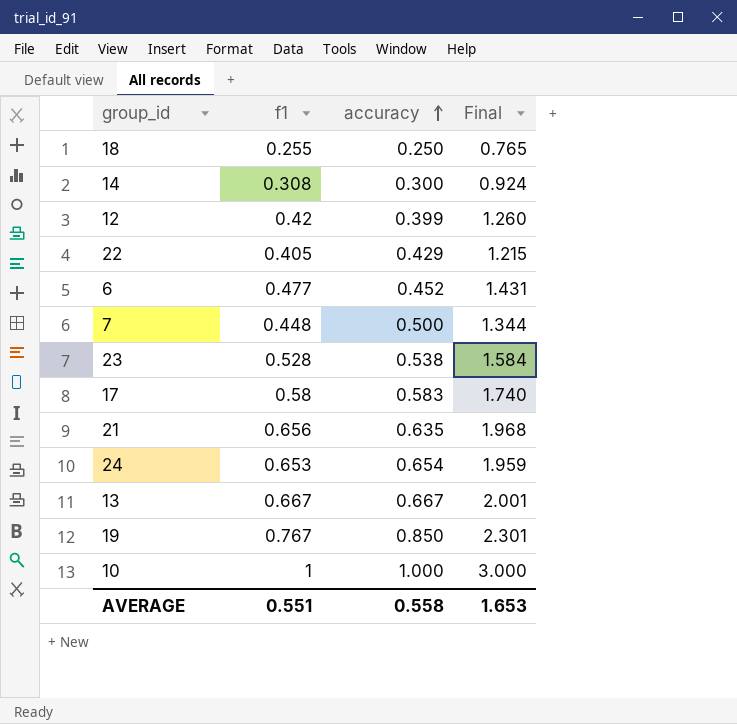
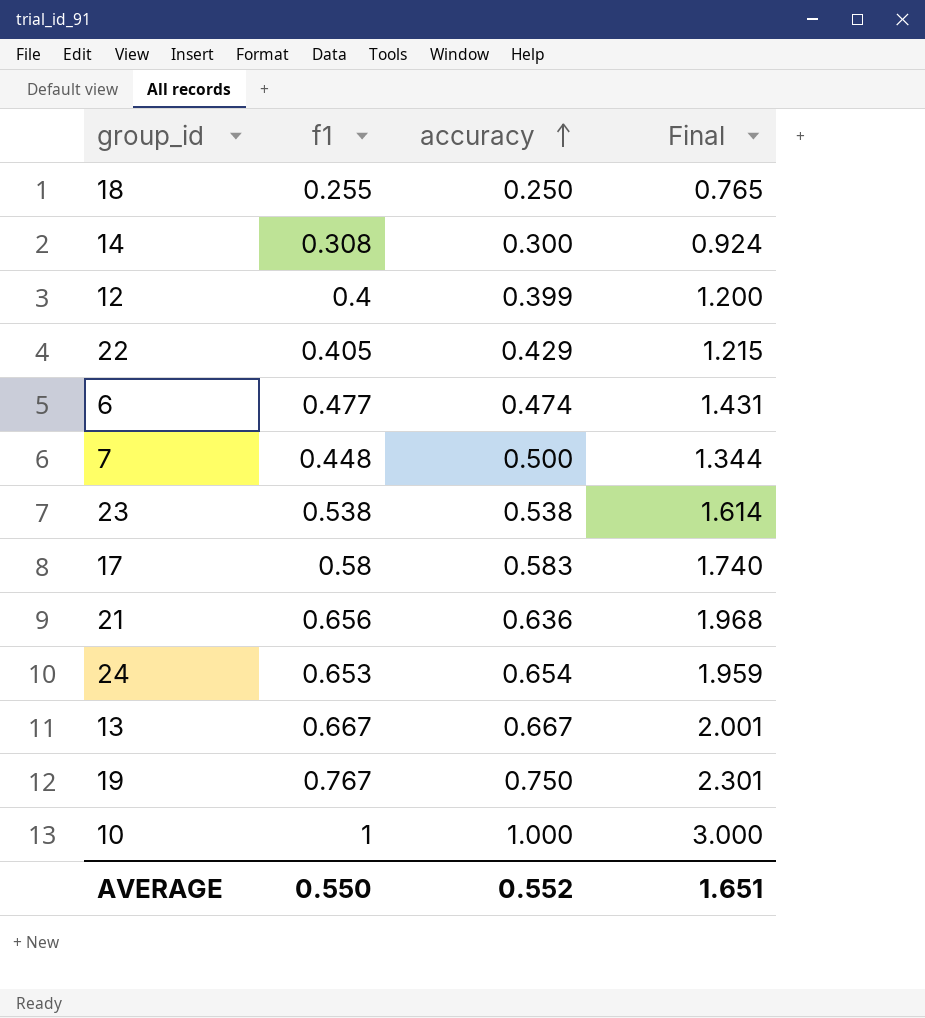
12 | f1: 0.42 -> 0.4
12 | Final: 1.260 -> 1.200
6 | accuracy: 0.452 -> 0.474
23 | f1: 0.528 -> 0.538
23 | Final: 1.584 -> 1.614
21 | accuracy: 0.635 -> 0.636
19 | accuracy: 0.850 -> 0.750
AVERAGE | f1: 0.551 -> 0.550
AVERAGE | accuracy: 0.558 -> 0.552
AVERAGE | Final: 1.653 -> 1.651

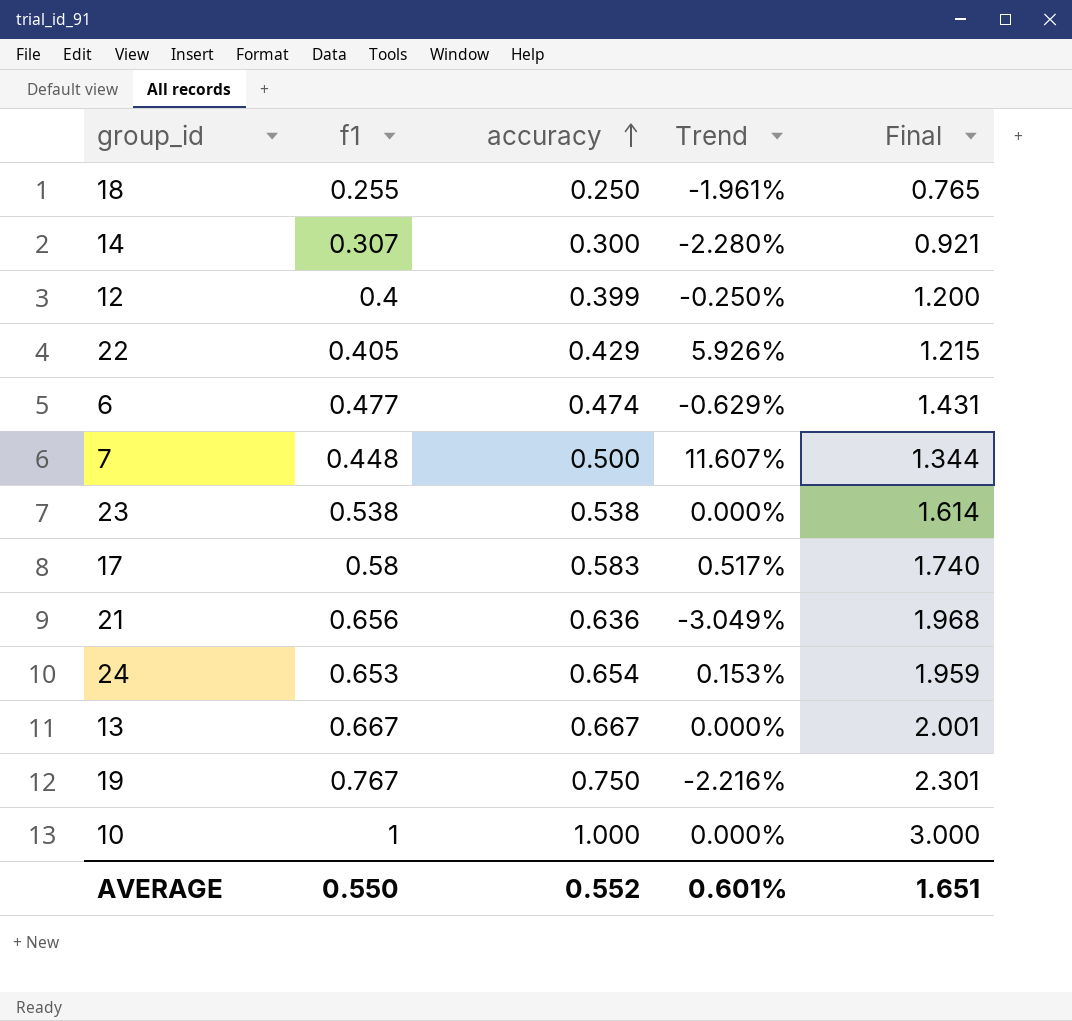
column Trend | formula: none -> ([accuracy] - [f1]) / [f1]
14 | f1: 0.308 -> 0.307
14 | Final: 0.924 -> 0.921

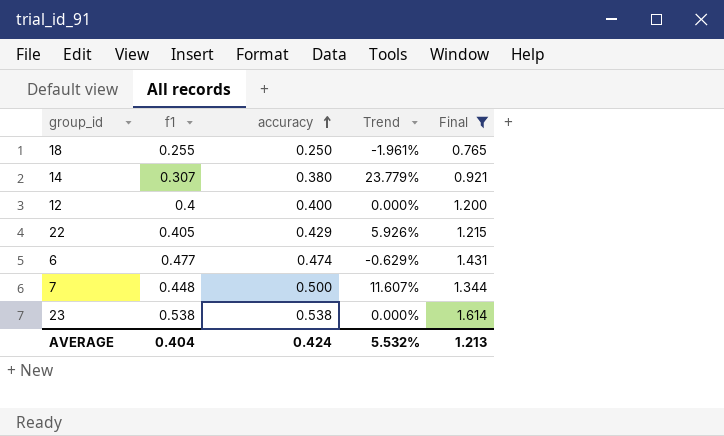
filter: none -> Final <= 1.614
14 | accuracy: 0.300 -> 0.380
14 | Trend: -2.280% -> 23.779%
12 | accuracy: 0.399 -> 0.400
12 | Trend: -0.250% -> 0.000%
AVERAGE | f1: 0.550 -> 0.404
AVERAGE | accuracy: 0.552 -> 0.424
AVERAGE | Trend: 0.601% -> 5.532%
AVERAGE | Final: 1.651 -> 1.213

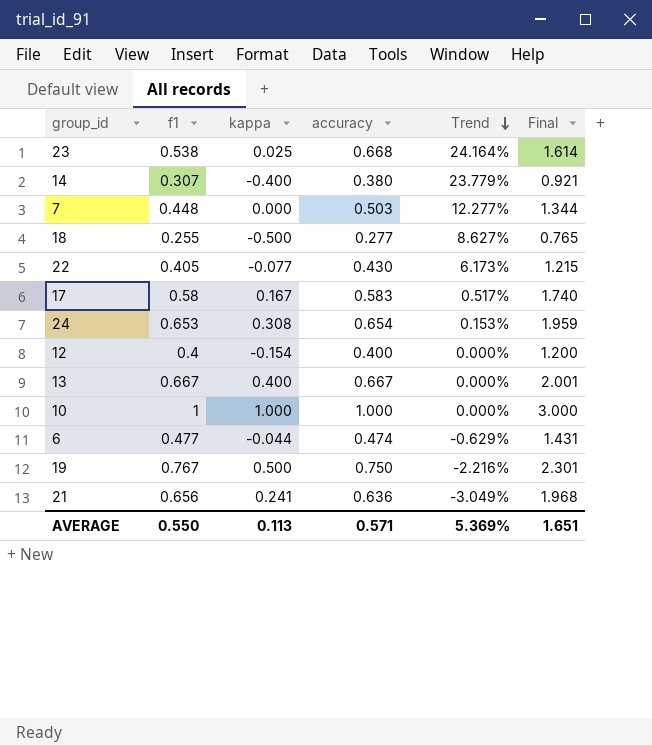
filter: Final <= 1.614 -> none
row order: accuracy ascending -> Trend descending
column kappa | position: none -> 3
23 | accuracy: 0.538 -> 0.668
23 | Trend: 0.000% -> 24.164%
7 | accuracy: 0.500 -> 0.503
7 | Trend: 11.607% -> 12.277%
18 | accuracy: 0.250 -> 0.277
18 | Trend: -1.961% -> 8.627%
22 | accuracy: 0.429 -> 0.430
22 | Trend: 5.926% -> 6.173%
AVERAGE | f1: 0.404 -> 0.550
AVERAGE | accuracy: 0.424 -> 0.571
AVERAGE | Trend: 5.532% -> 5.369%
AVERAGE | Final: 1.213 -> 1.651

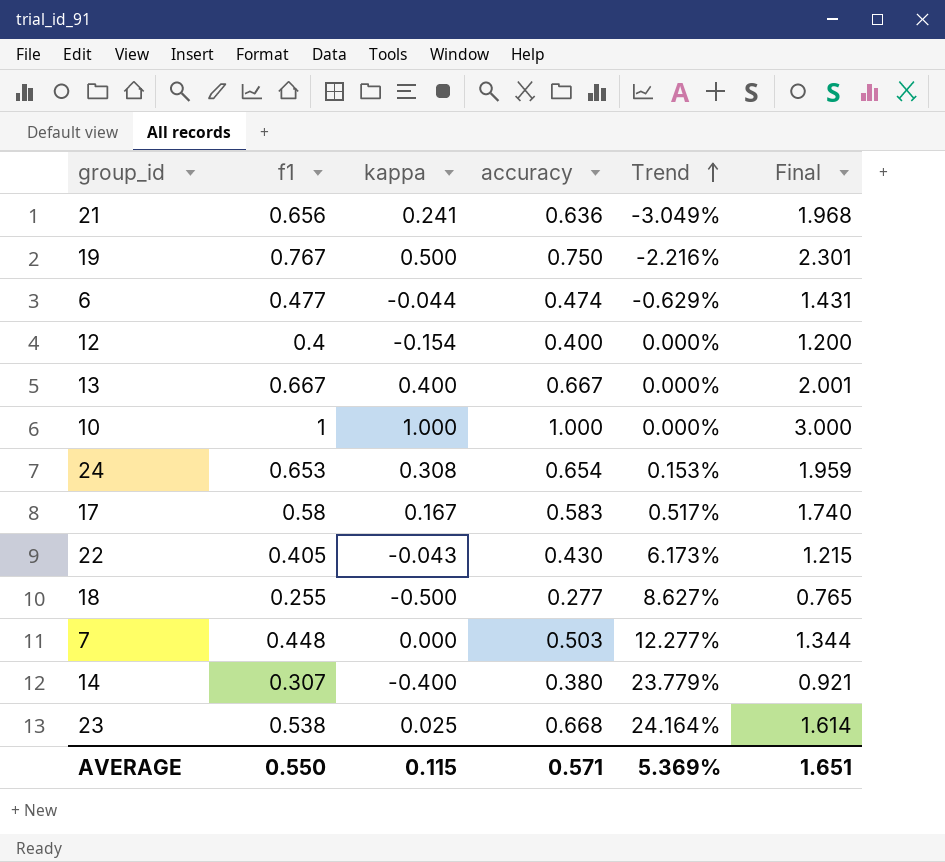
row order: Trend descending -> Trend ascending
22 | kappa: -0.077 -> -0.043
AVERAGE | kappa: 0.113 -> 0.115

